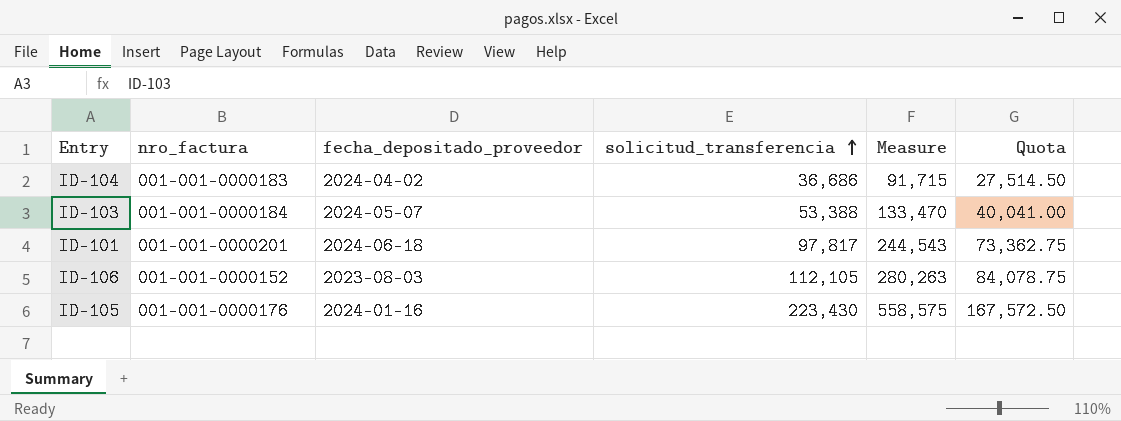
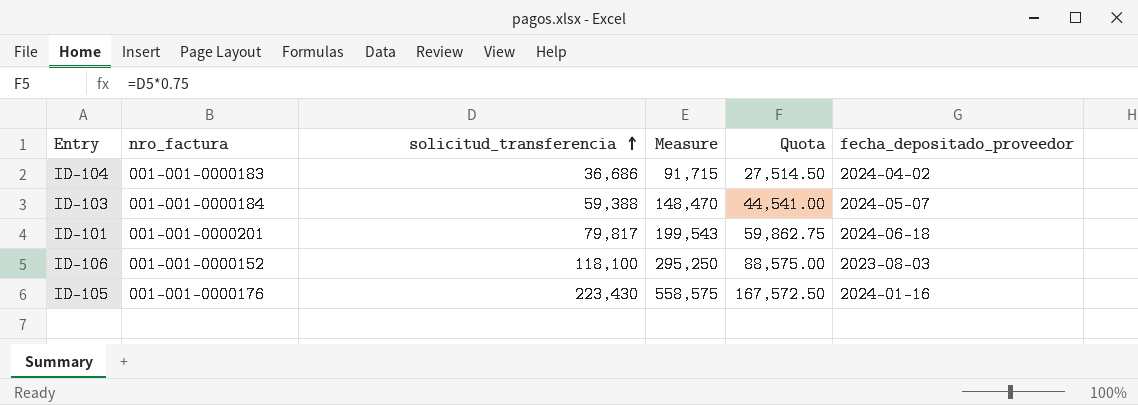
column fecha_depositado_proveedor | position: 3 -> 6
ID-103 | solicitud_transferencia: 53,388 -> 59,388
ID-103 | Measure: 133,470 -> 148,470
ID-103 | Quota: 40,041.00 -> 44,541.00
ID-101 | solicitud_transferencia: 97,817 -> 79,817
ID-101 | Measure: 244,543 -> 199,543
ID-101 | Quota: 73,362.75 -> 59,862.75
ID-106 | solicitud_transferencia: 112,105 -> 118,100
ID-106 | Measure: 280,263 -> 295,250
ID-106 | Quota: 84,078.75 -> 88,575.00

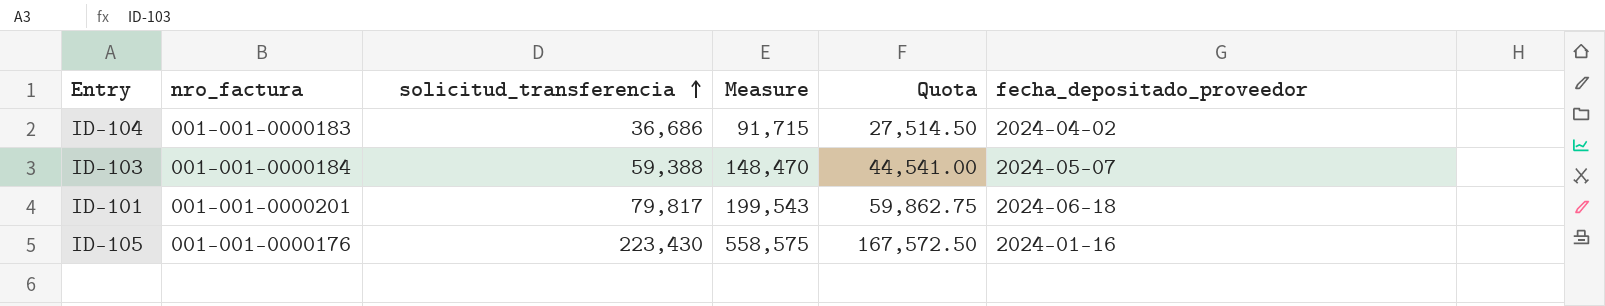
row ID-106: 001-001-0000152 | 118,100 | 295,250 | 88,575.00 | 2023-08-03 -> none

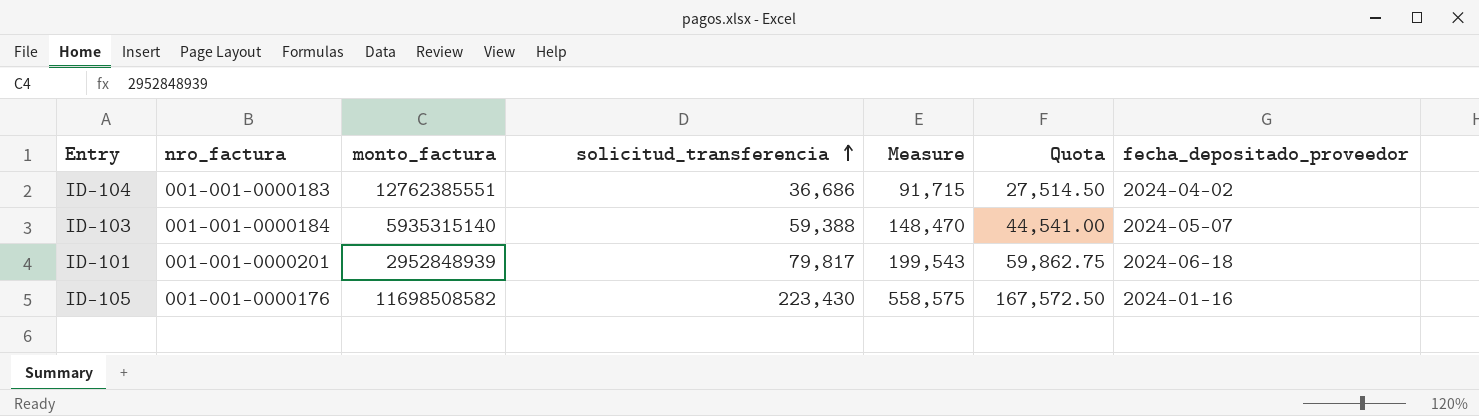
column monto_factura | position: none -> 3

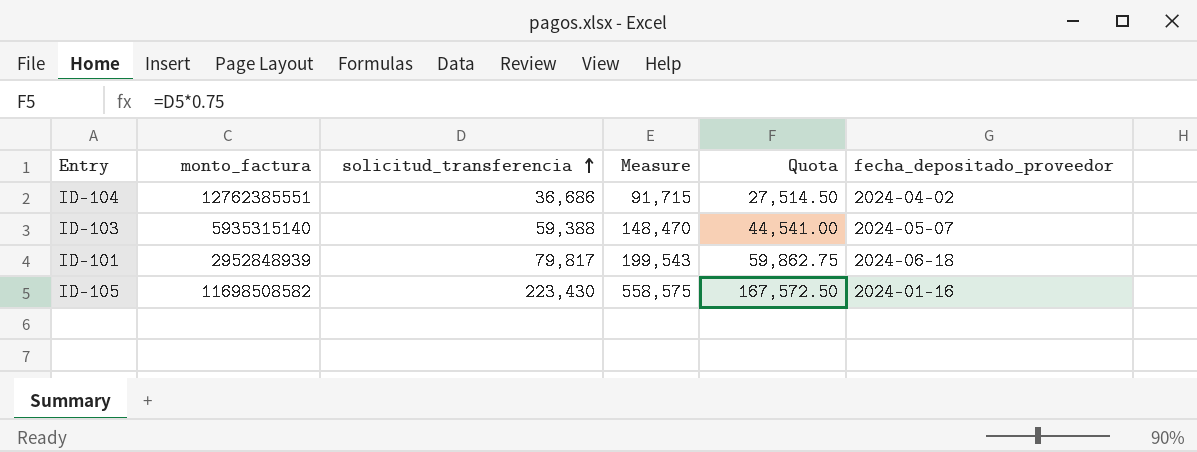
column nro_factura | position: 2 -> none

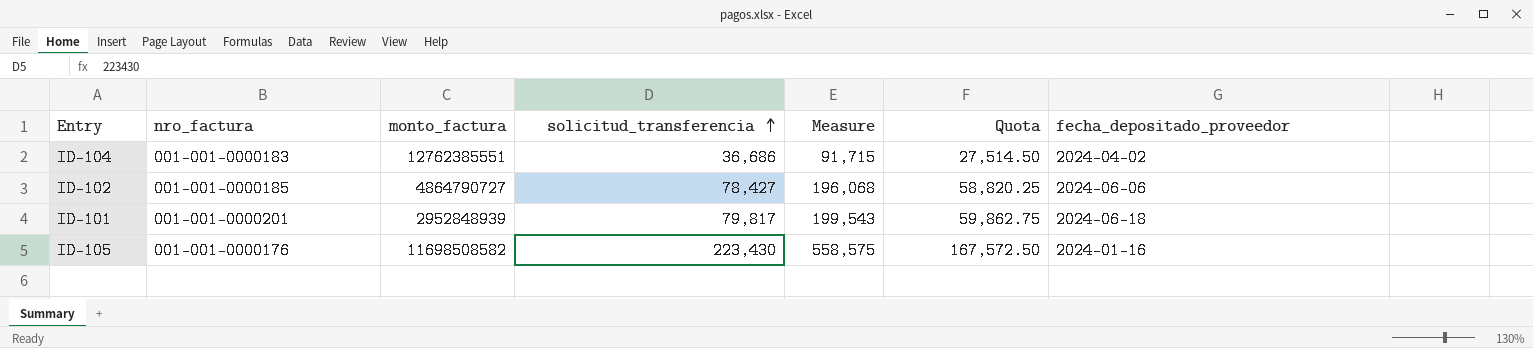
column nro_factura | position: none -> 2
row ID-103: 5935315140 | 59,388 | 148,470 | 44,541.00 | 2024-05-07 -> none
row ID-102: none -> 001-001-0000185 | 4864790727 | 78,427 | 196,068 | 58,820.25 | 2024-06-06

